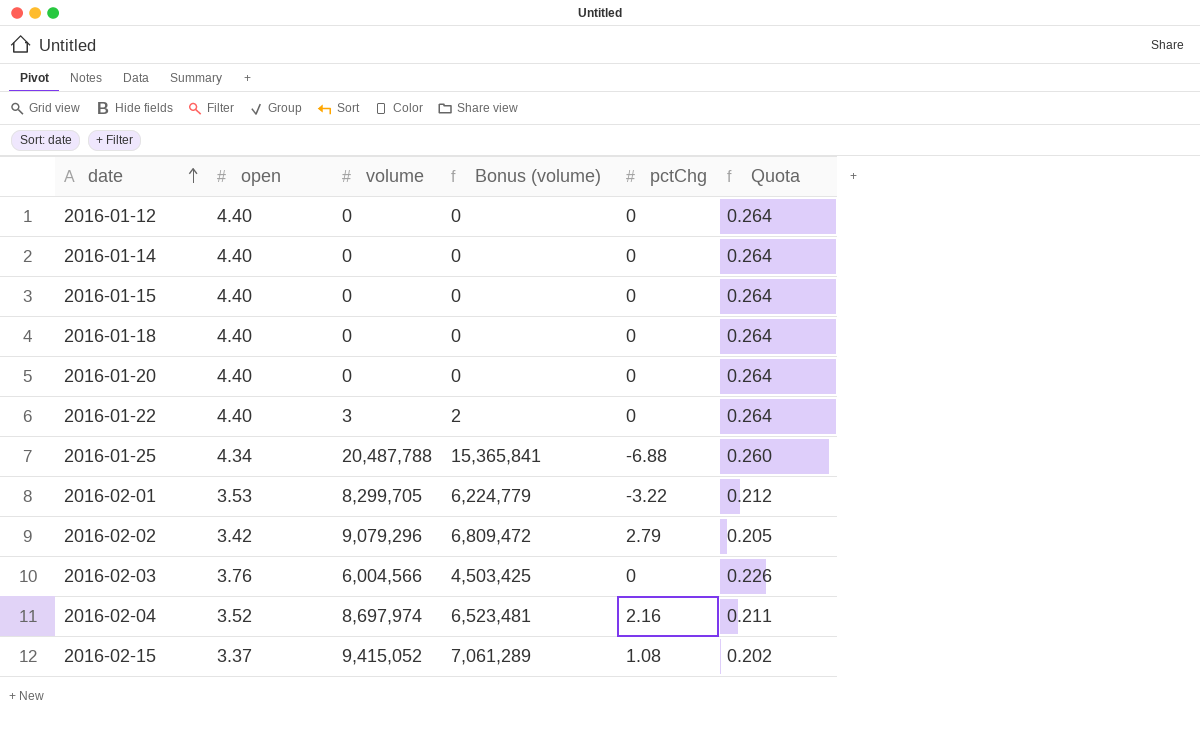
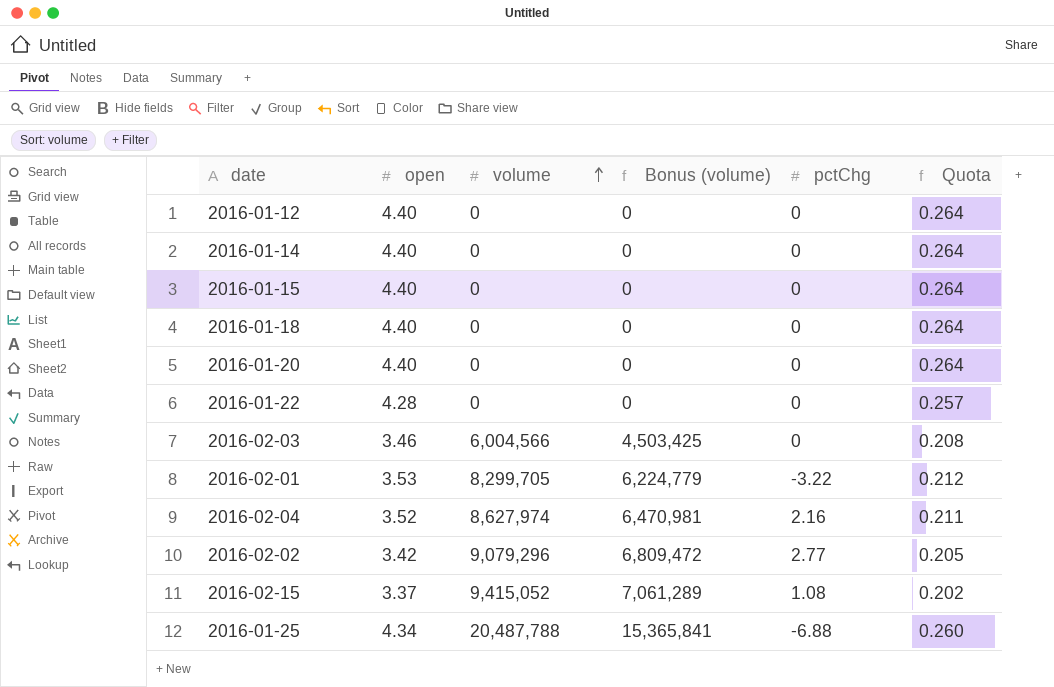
row order: date ascending -> volume ascending
2016-01-22 | open: 4.40 -> 4.28
2016-01-22 | volume: 3 -> 0
2016-01-22 | Bonus (volume): 2 -> 0
2016-01-22 | Quota: 0.264 -> 0.257
2016-02-03 | open: 3.76 -> 3.46
2016-02-03 | Quota: 0.226 -> 0.208
2016-02-04 | volume: 8,697,974 -> 8,627,974
2016-02-04 | Bonus (volume): 6,523,481 -> 6,470,981
2016-02-02 | pctChg: 2.79 -> 2.77

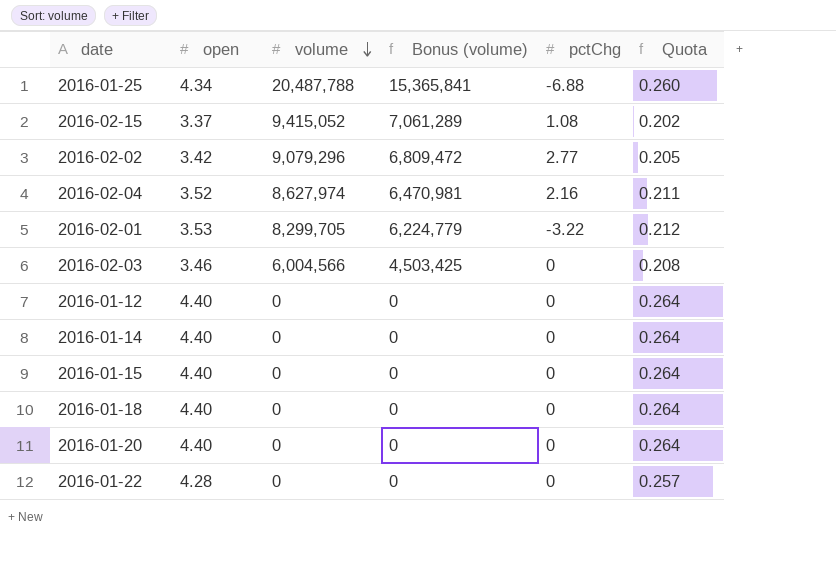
row order: volume ascending -> volume descending

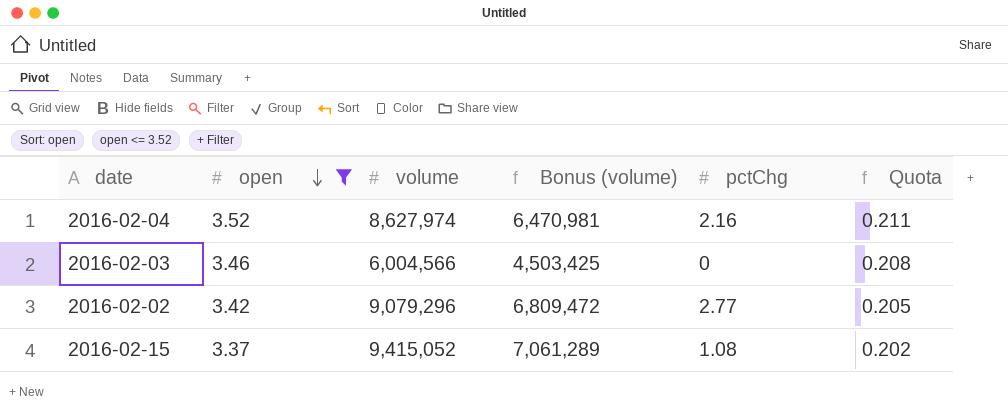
filter: none -> open <= 3.52
row order: volume descending -> open descending

